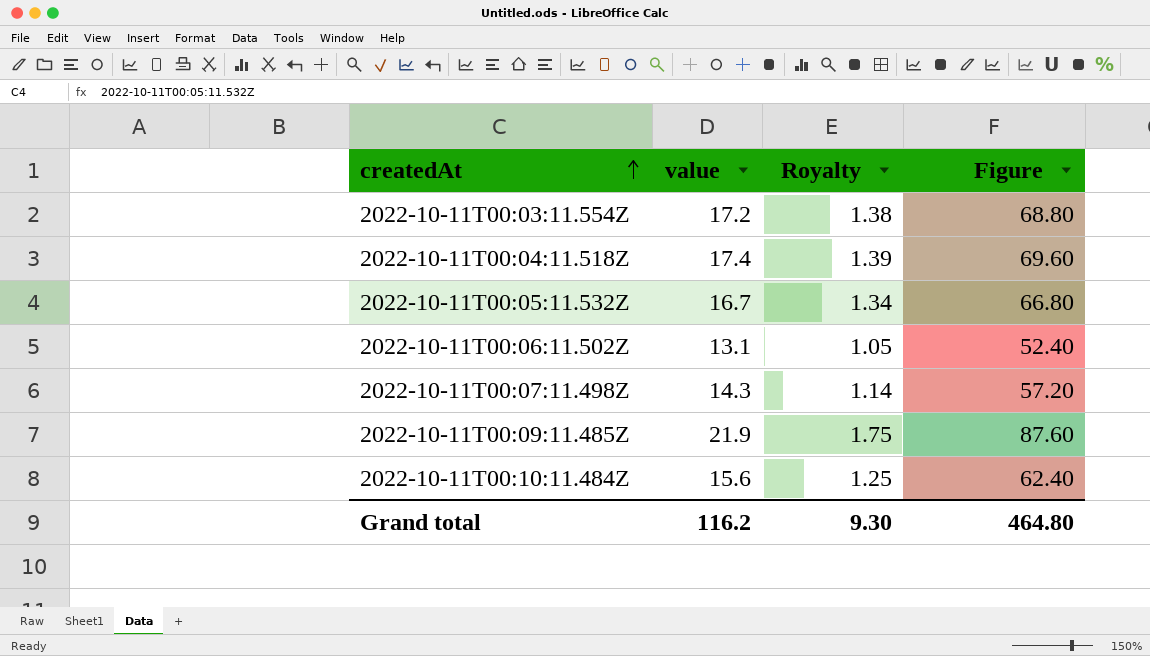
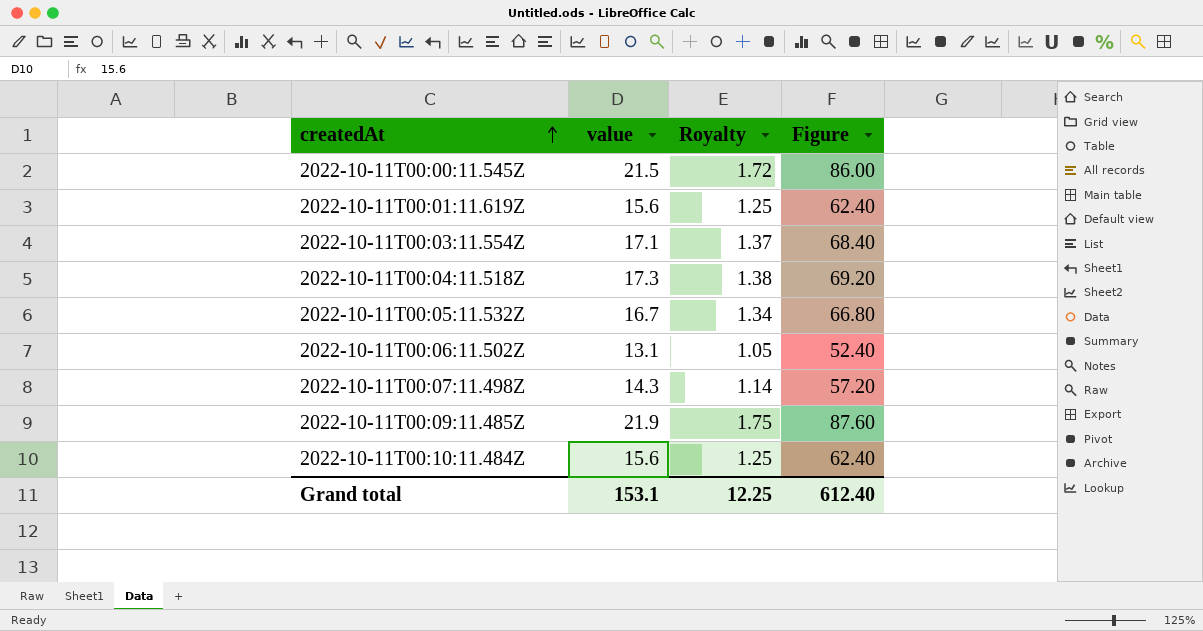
row 2022-10-11T00:00:11.545Z: none -> 21.5 | 1.72 | 86.00
row 2022-10-11T00:01:11.619Z: none -> 15.6 | 1.25 | 62.40
2022-10-11T00:03:11.554Z | value: 17.2 -> 17.1
2022-10-11T00:03:11.554Z | Royalty: 1.38 -> 1.37
2022-10-11T00:03:11.554Z | Figure: 68.80 -> 68.40
2022-10-11T00:04:11.518Z | value: 17.4 -> 17.3
2022-10-11T00:04:11.518Z | Royalty: 1.39 -> 1.38
2022-10-11T00:04:11.518Z | Figure: 69.60 -> 69.20
Grand total | value: 116.2 -> 153.1
Grand total | Royalty: 9.30 -> 12.25
Grand total | Figure: 464.80 -> 612.40

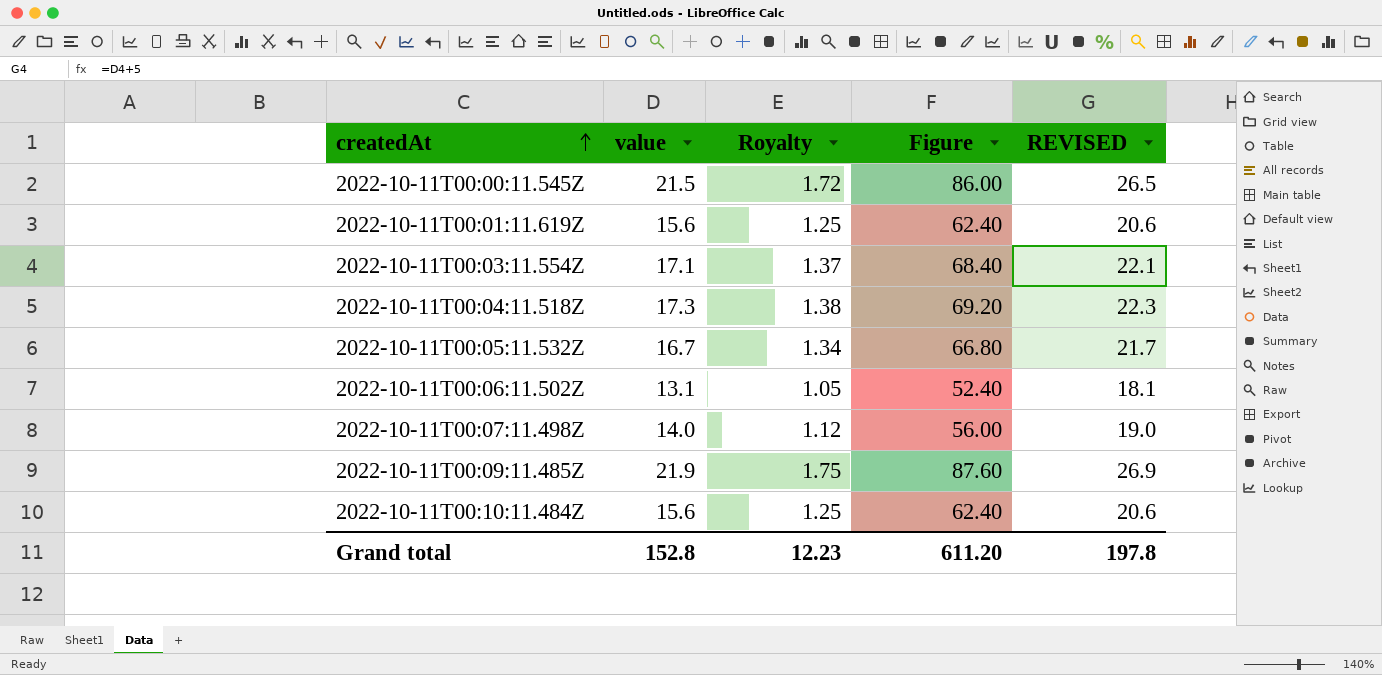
column REVISED | formula: none -> [value] + 5
2022-10-11T00:07:11.498Z | value: 14.3 -> 14.0
2022-10-11T00:07:11.498Z | Royalty: 1.14 -> 1.12
2022-10-11T00:07:11.498Z | Figure: 57.20 -> 56.00
Grand total | value: 153.1 -> 152.8
Grand total | Royalty: 12.25 -> 12.23
Grand total | Figure: 612.40 -> 611.20

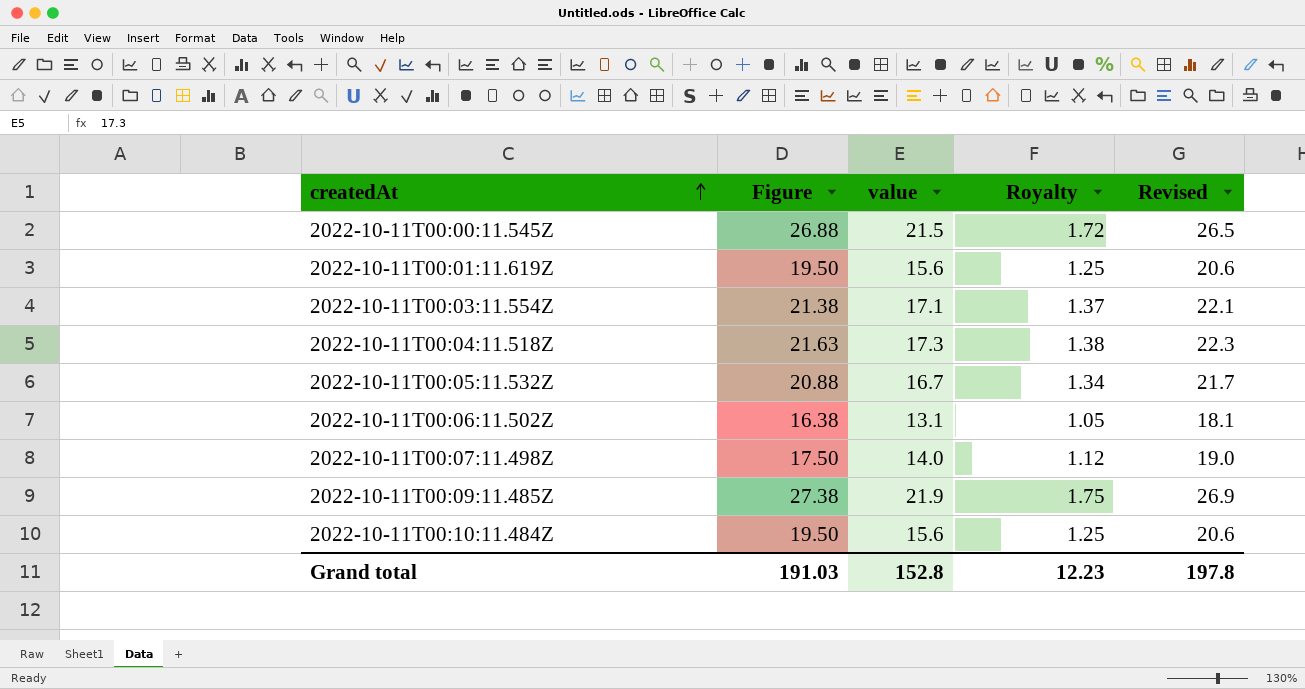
column Figure | formula: [value] * 4 -> [value] * 1.25
column Figure | position: 4 -> 2
column name: REVISED -> Revised
Grand total | Figure: 611.20 -> 191.03

